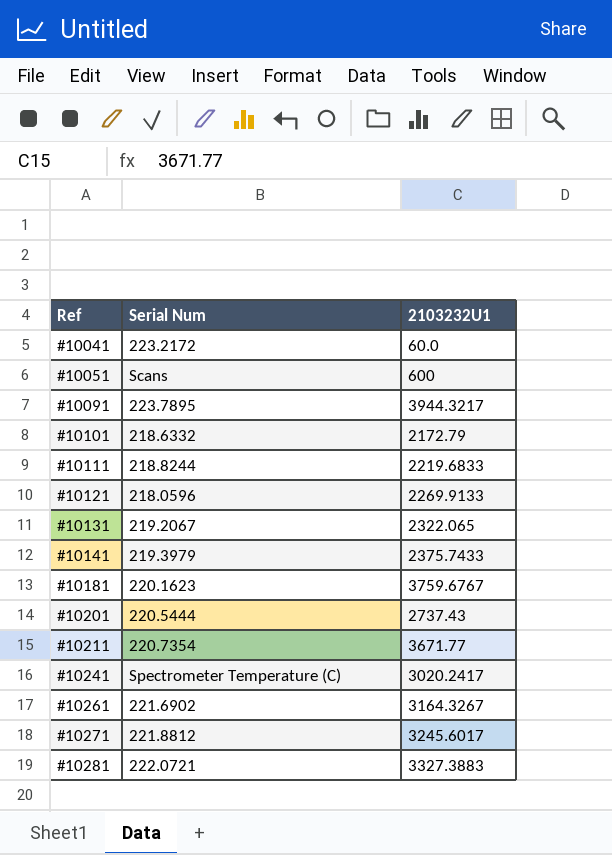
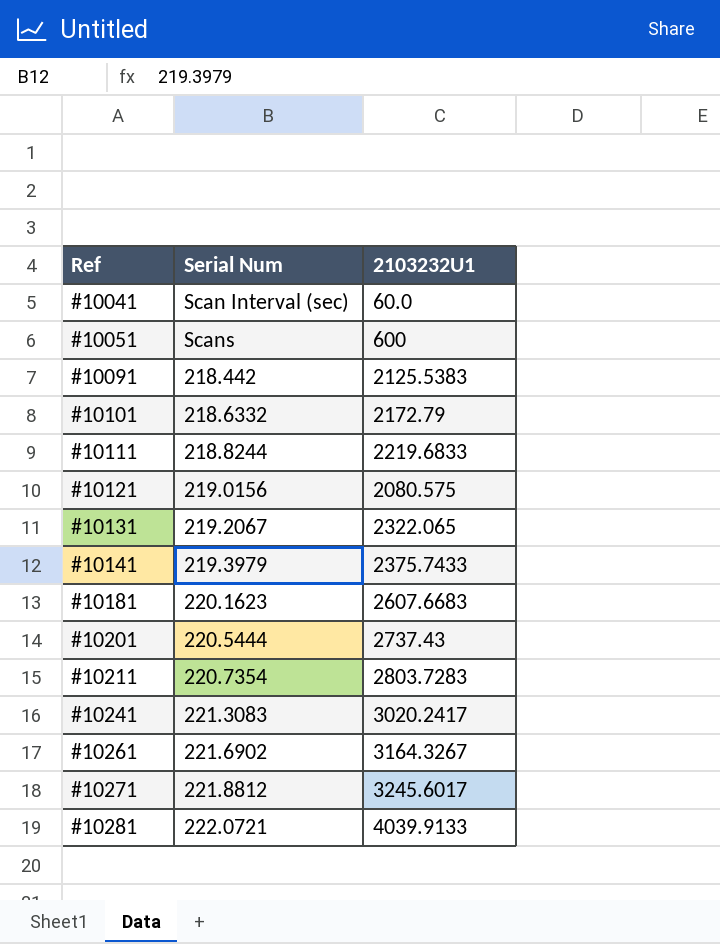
#10041 | Serial Num: 223.2172 -> Scan Interval (sec)
#10091 | Serial Num: 223.7895 -> 218.442
#10091 | 2103232U1: 3944.3217 -> 2125.5383
#10121 | Serial Num: 218.0596 -> 219.0156
#10121 | 2103232U1: 2269.9133 -> 2080.575
#10181 | 2103232U1: 3759.6767 -> 2607.6683
#10211 | 2103232U1: 3671.77 -> 2803.7283
#10241 | Serial Num: Spectrometer Temperature (C) -> 221.3083
#10281 | 2103232U1: 3327.3883 -> 4039.9133

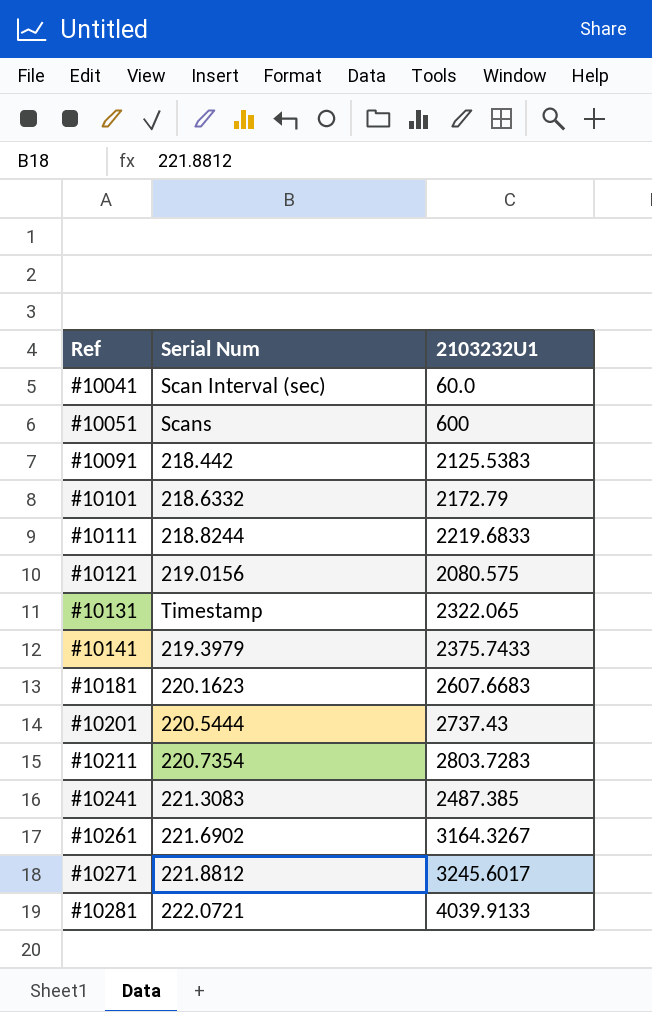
#10131 | Serial Num: 219.2067 -> Timestamp
#10241 | 2103232U1: 3020.2417 -> 2487.385

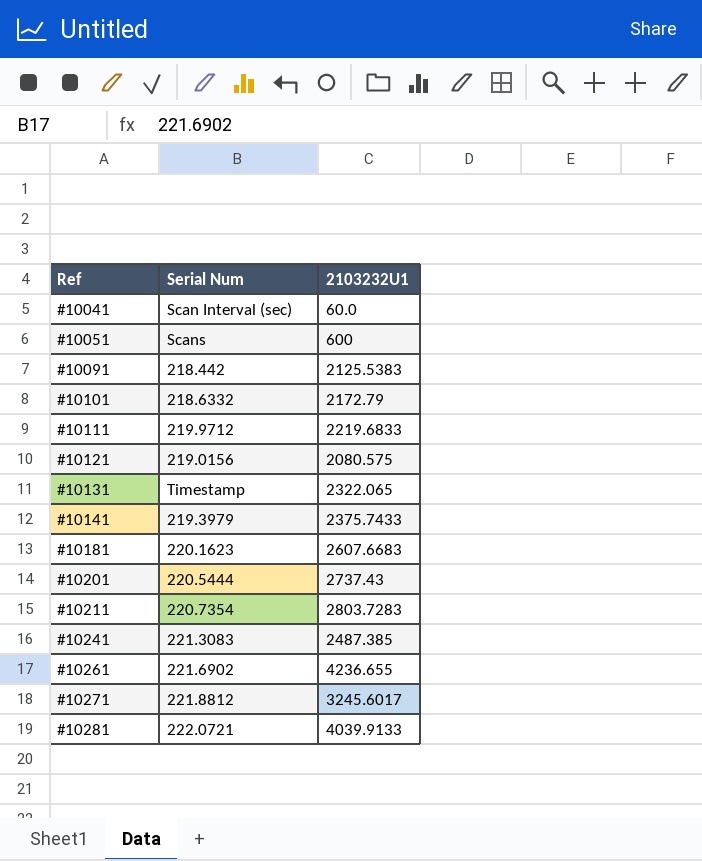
#10111 | Serial Num: 218.8244 -> 219.9712
#10261 | 2103232U1: 3164.3267 -> 4236.655

